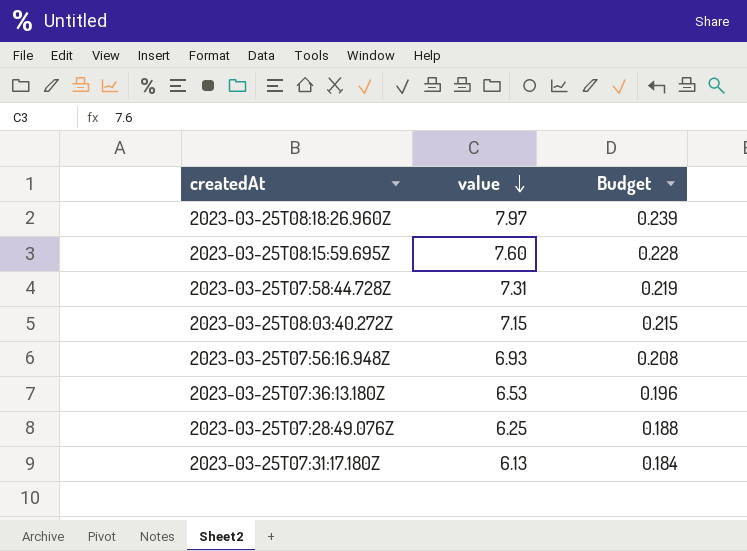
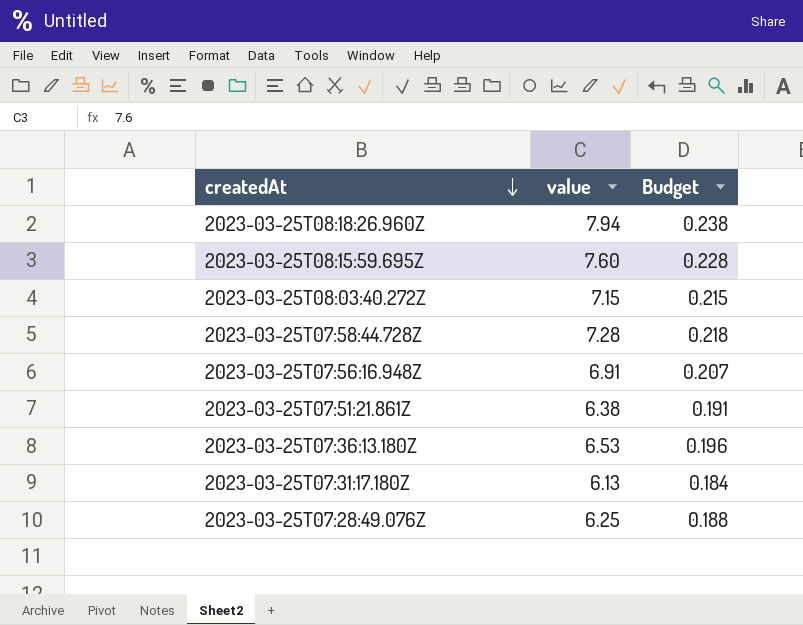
row order: value descending -> createdAt descending
2023-03-25T08:18:26.960Z | value: 7.97 -> 7.94
2023-03-25T08:18:26.960Z | Budget: 0.239 -> 0.238
2023-03-25T07:58:44.728Z | value: 7.31 -> 7.28
2023-03-25T07:58:44.728Z | Budget: 0.219 -> 0.218
2023-03-25T07:56:16.948Z | value: 6.93 -> 6.91
2023-03-25T07:56:16.948Z | Budget: 0.208 -> 0.207
row 2023-03-25T07:51:21.861Z: none -> 6.38 | 0.191

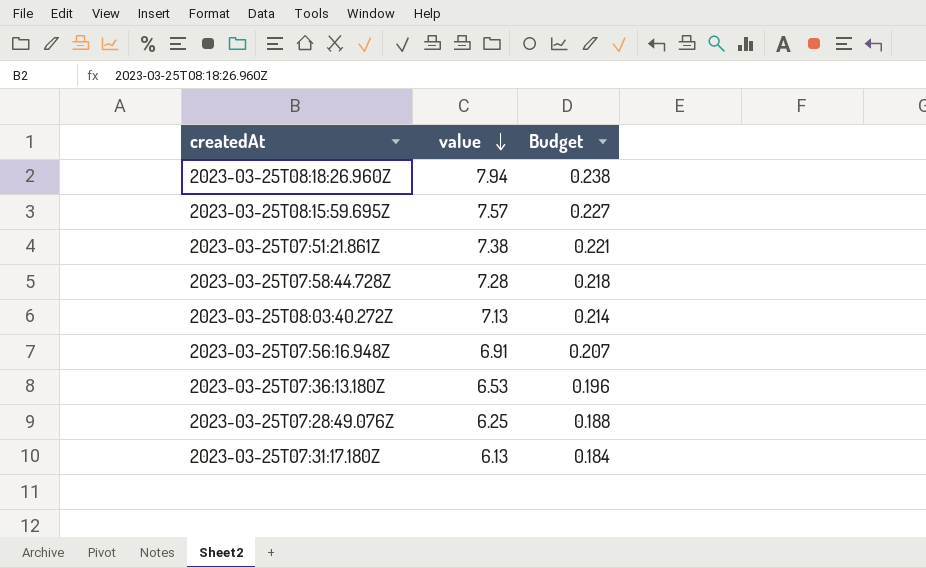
row order: createdAt descending -> value descending
2023-03-25T08:15:59.695Z | value: 7.60 -> 7.57
2023-03-25T08:15:59.695Z | Budget: 0.228 -> 0.227
2023-03-25T07:51:21.861Z | value: 6.38 -> 7.38
2023-03-25T07:51:21.861Z | Budget: 0.191 -> 0.221
2023-03-25T08:03:40.272Z | value: 7.15 -> 7.13
2023-03-25T08:03:40.272Z | Budget: 0.215 -> 0.214

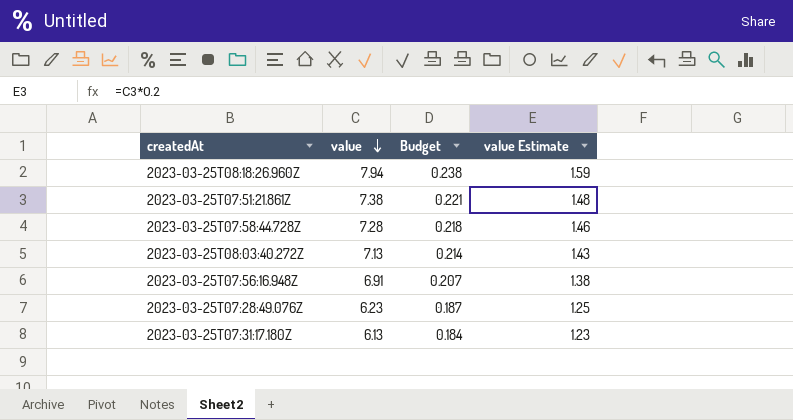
column value Estimate | formula: none -> [value] * 0.2
row 2023-03-25T08:15:59.695Z: 7.57 | 0.227 -> none
row 2023-03-25T07:36:13.180Z: 6.53 | 0.196 -> none
2023-03-25T07:28:49.076Z | value: 6.25 -> 6.23
2023-03-25T07:28:49.076Z | Budget: 0.188 -> 0.187

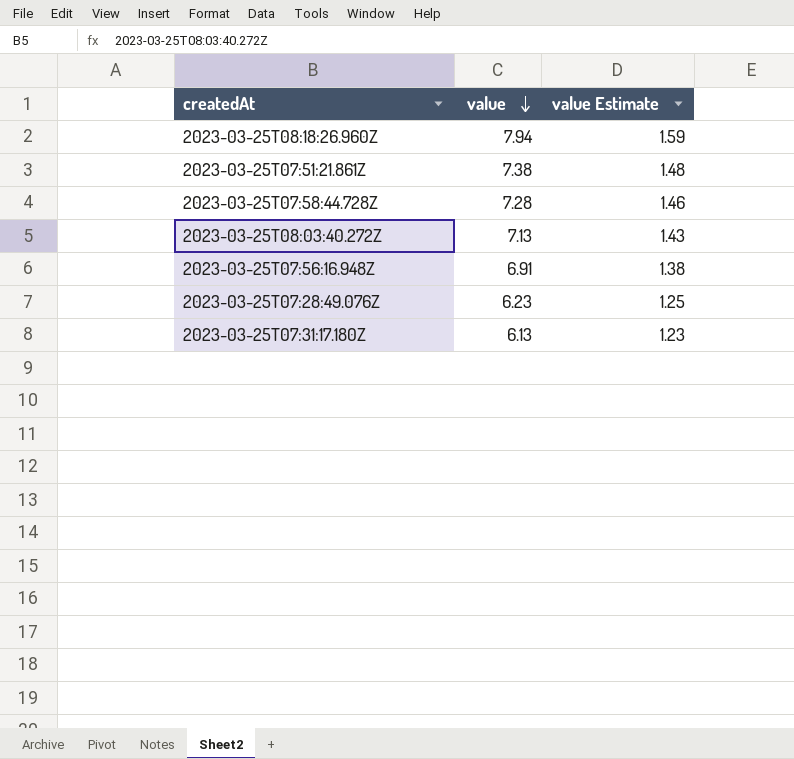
column Budget | formula: [value] * 0.03 -> none

